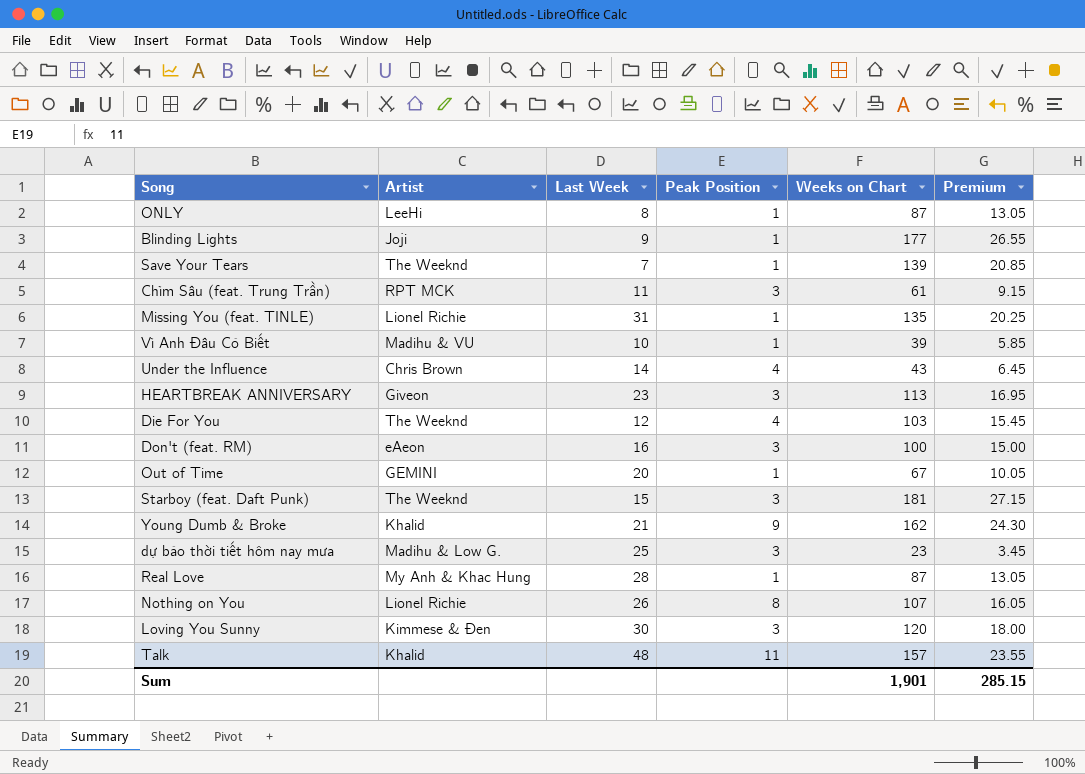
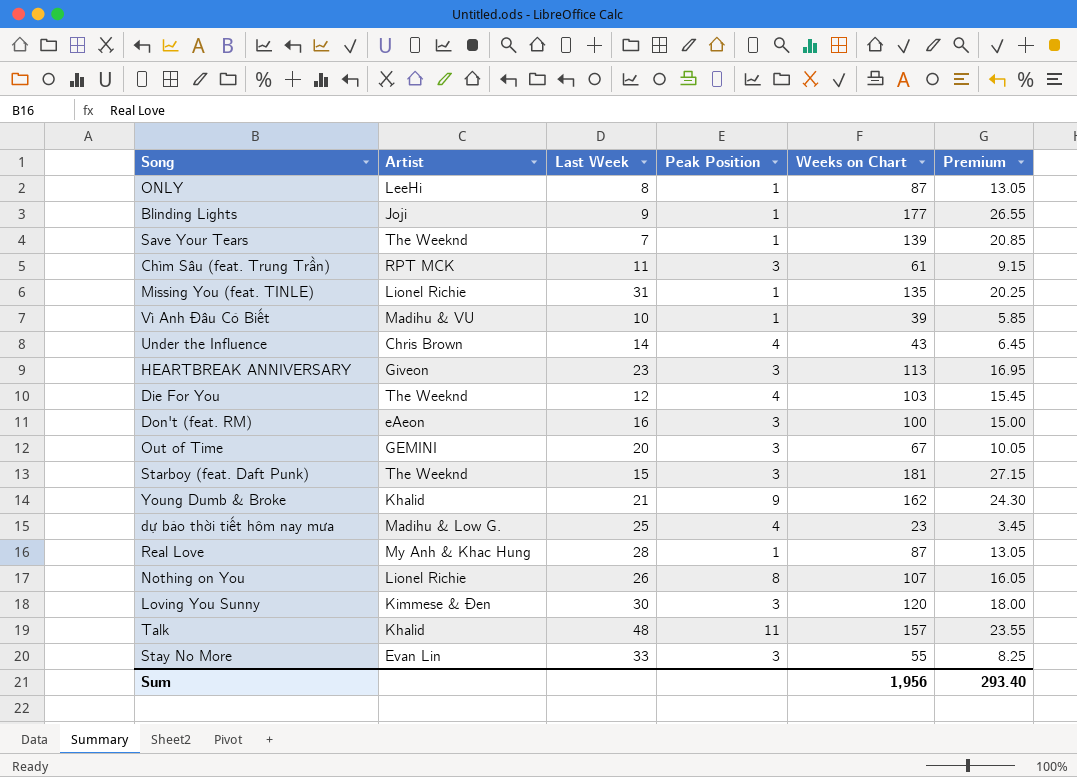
Out of Time | Peak Position: 1 -> 3
dự báo thời tiết hôm nay mưa | Peak Position: 3 -> 4
row Stay No More: none -> Evan Lin | 33 | 3 | 55 | 8.25
Sum | Weeks on Chart: 1,901 -> 1,956
Sum | Premium: 285.15 -> 293.40

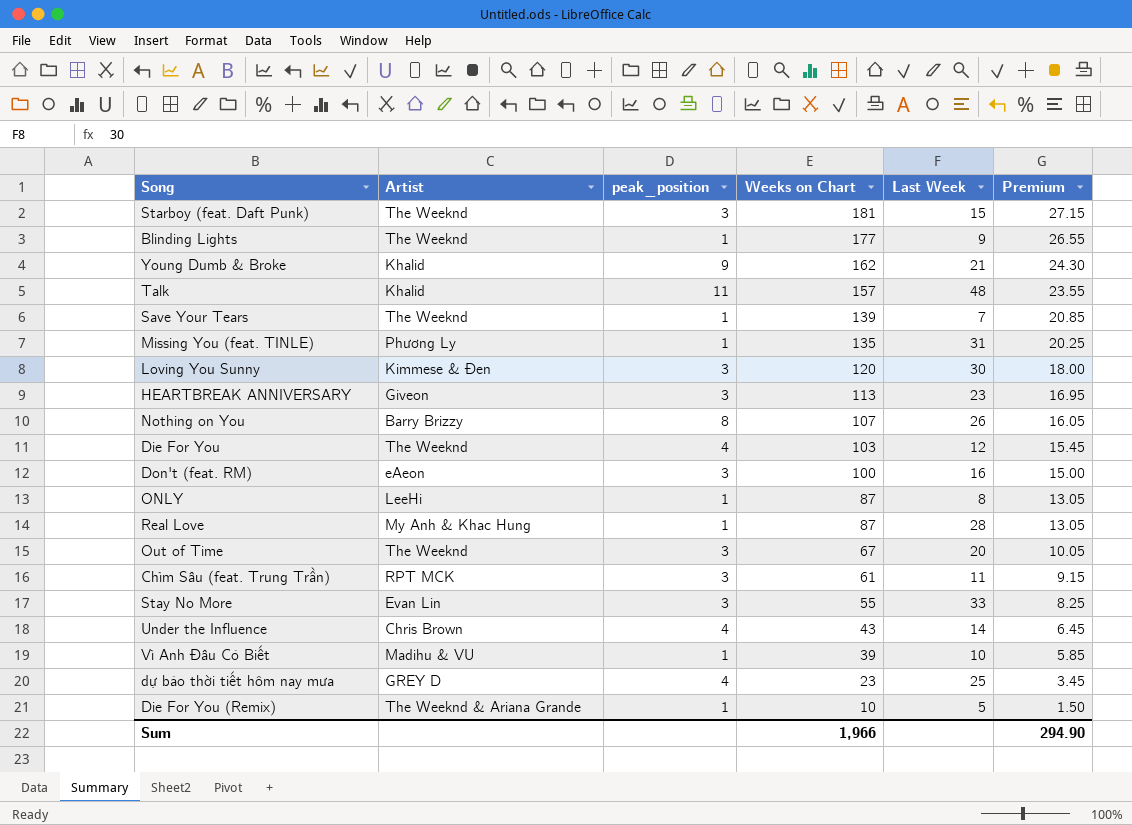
row order: none -> Weeks on Chart descending
column name: Peak Position -> peak_position
column Last Week | position: 3 -> 5
Blinding Lights | Artist: Joji -> The Weeknd
Missing You (feat. TINLE) | Artist: Lionel Richie -> Phương Ly
Nothing on You | Artist: Lionel Richie -> Barry Brizzy
Out of Time | Artist: GEMINI -> The Weeknd
dự báo thời tiết hôm nay mưa | Artist: Madihu & Low G. -> GREY D
row Die For You (Remix): none -> The Weeknd & Ariana Grande | 1 | 10 | 5 | 1.50
Sum | Weeks on Chart: 1,956 -> 1,966
Sum | Premium: 293.40 -> 294.90

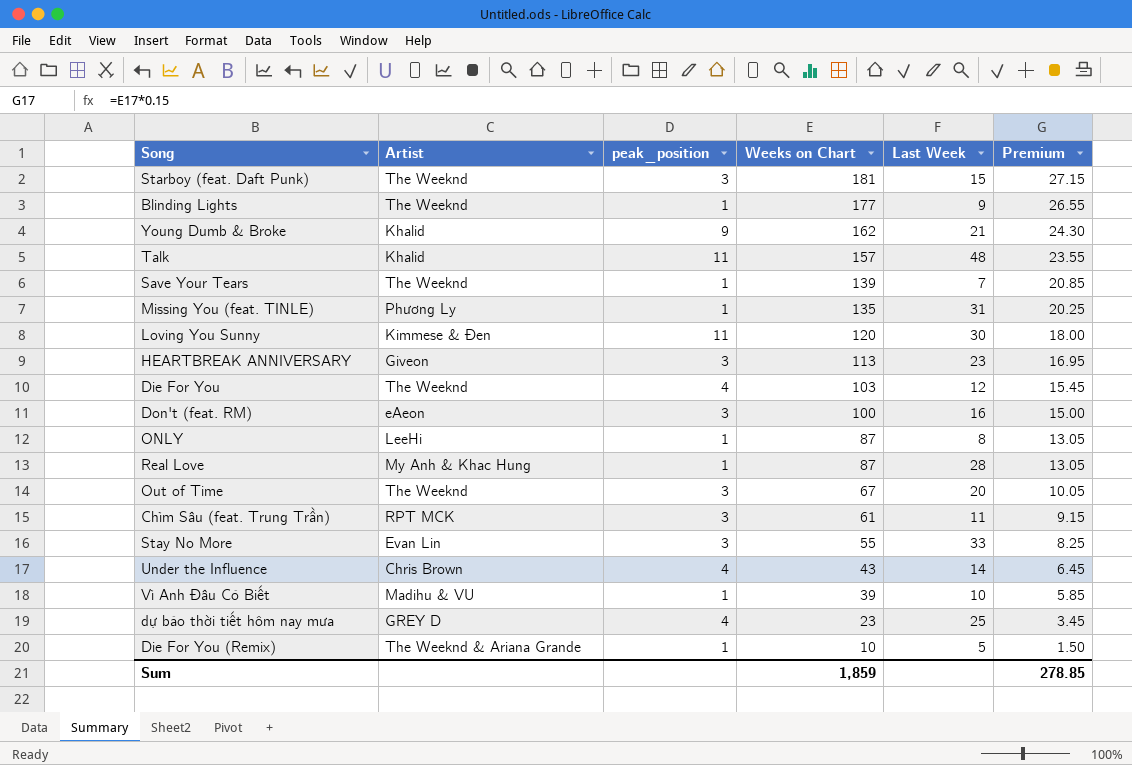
row Nothing on You: Barry Brizzy | 8 | 107 | 26 | 16.05 -> none
Loving You Sunny | peak_position: 3 -> 11
Sum | Weeks on Chart: 1,966 -> 1,859
Sum | Premium: 294.90 -> 278.85

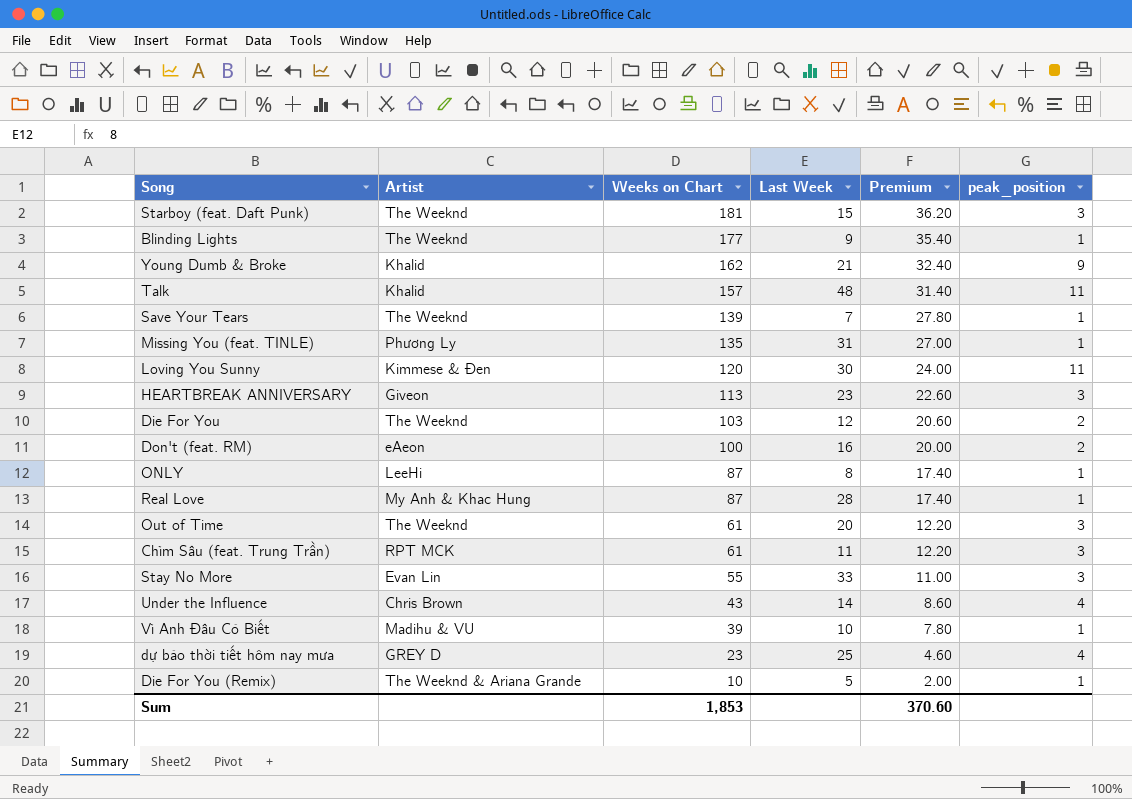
column Premium | formula: [Weeks on Chart] * 0.15 -> [Weeks on Chart] * 0.2
column peak_position | position: 3 -> 6
Die For You | peak_position: 4 -> 2
Don't (feat. RM) | peak_position: 3 -> 2
Out of Time | Weeks on Chart: 67 -> 61
Sum | Weeks on Chart: 1,859 -> 1,853
Sum | Premium: 278.85 -> 370.60

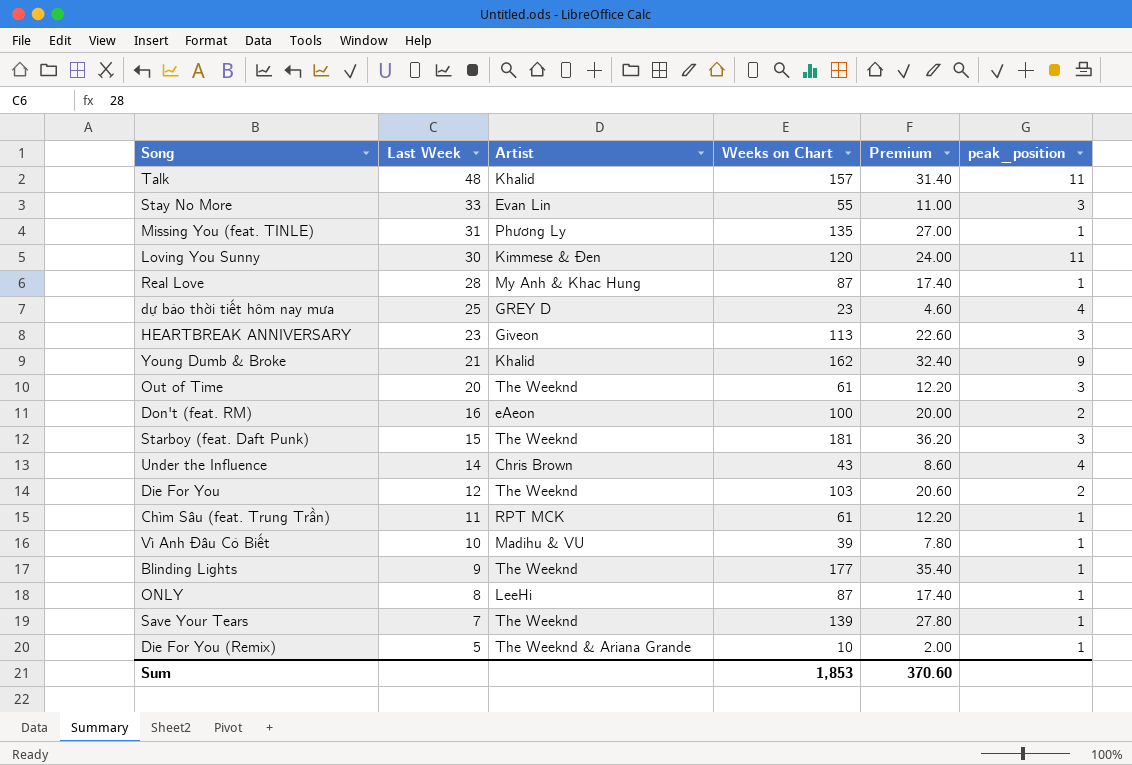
row order: Weeks on Chart descending -> Last Week descending
column Last Week | position: 4 -> 2
Chìm Sâu (feat. Trung Trần) | peak_position: 3 -> 1

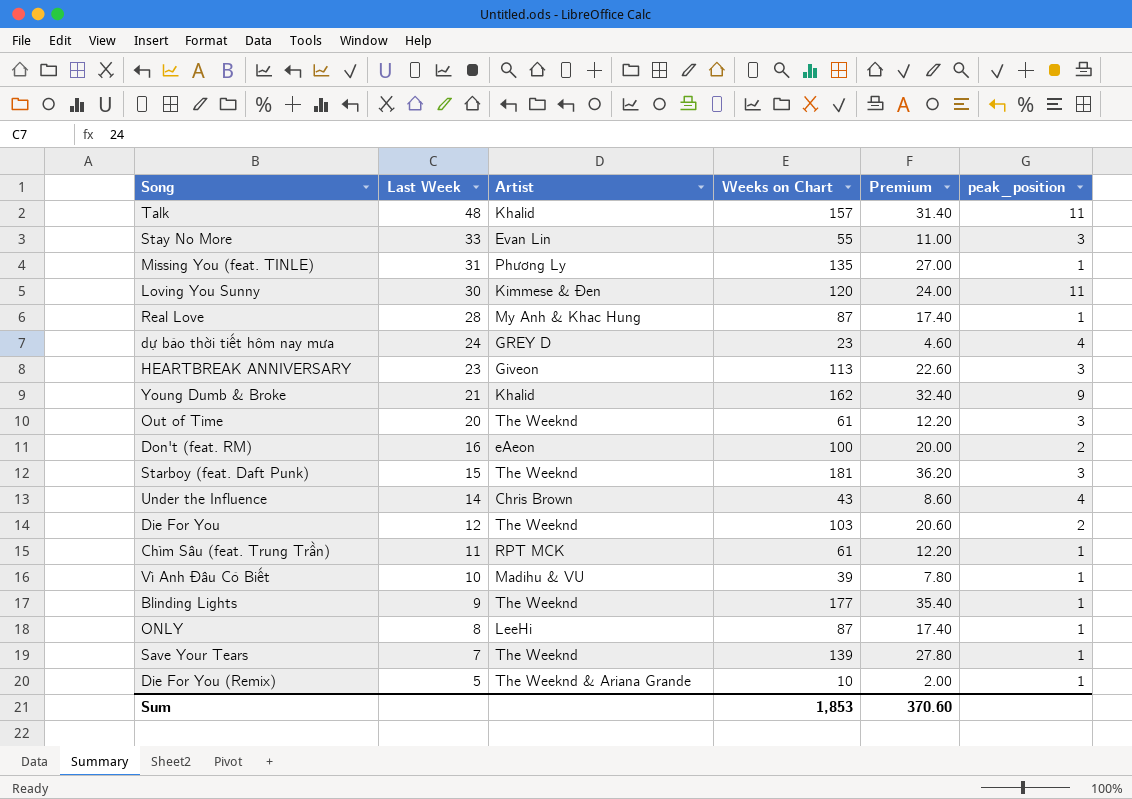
dự báo thời tiết hôm nay mưa | Last Week: 25 -> 24

